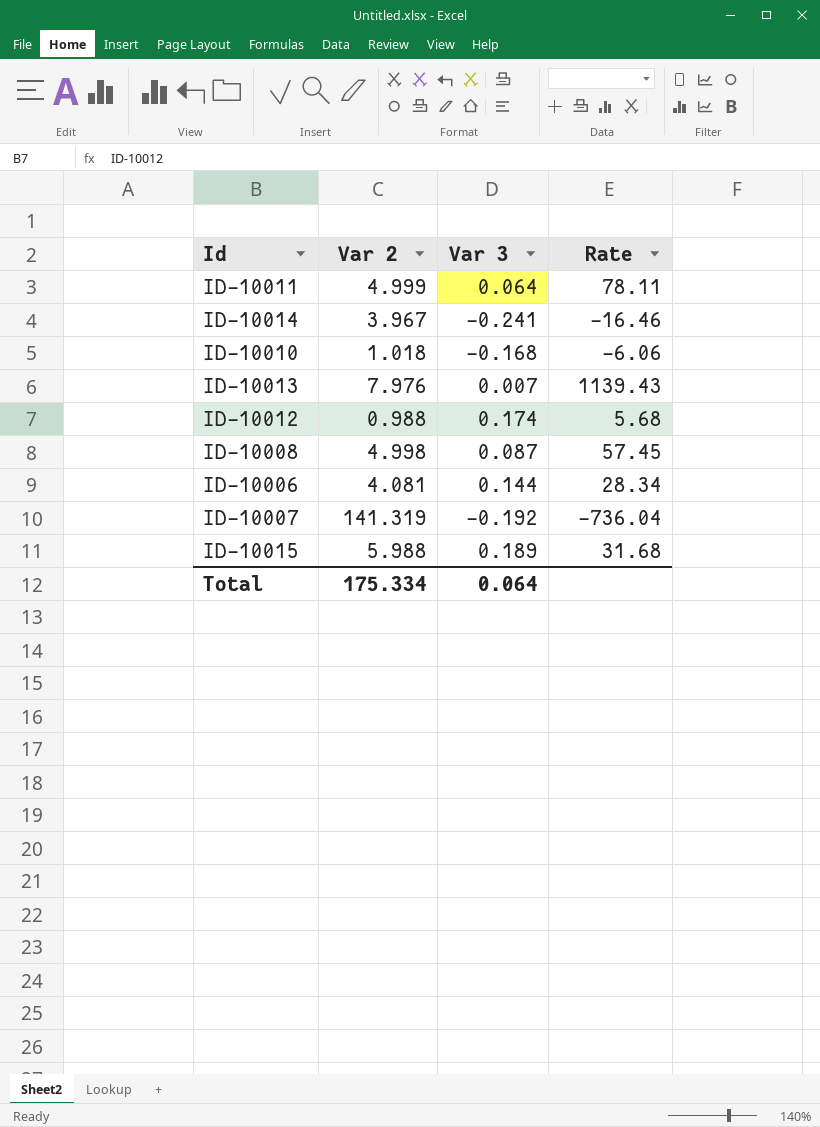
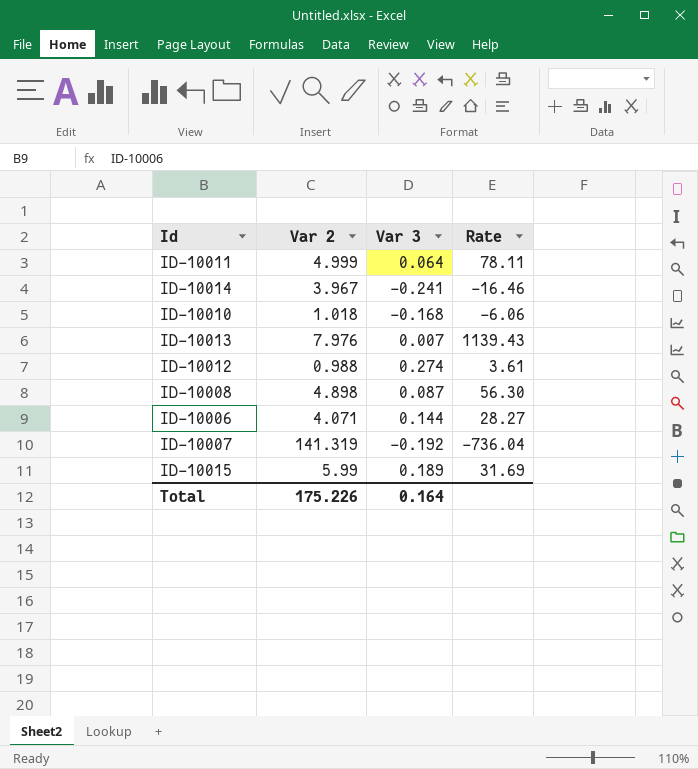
ID-10012 | Var 3: 0.174 -> 0.274
ID-10012 | Rate: 5.68 -> 3.61
ID-10008 | Var 2: 4.998 -> 4.898
ID-10008 | Rate: 57.45 -> 56.30
ID-10006 | Var 2: 4.081 -> 4.071
ID-10006 | Rate: 28.34 -> 28.27
ID-10015 | Var 2: 5.988 -> 5.99
ID-10015 | Rate: 31.68 -> 31.69
Total | Var 2: 175.334 -> 175.226
Total | Var 3: 0.064 -> 0.164

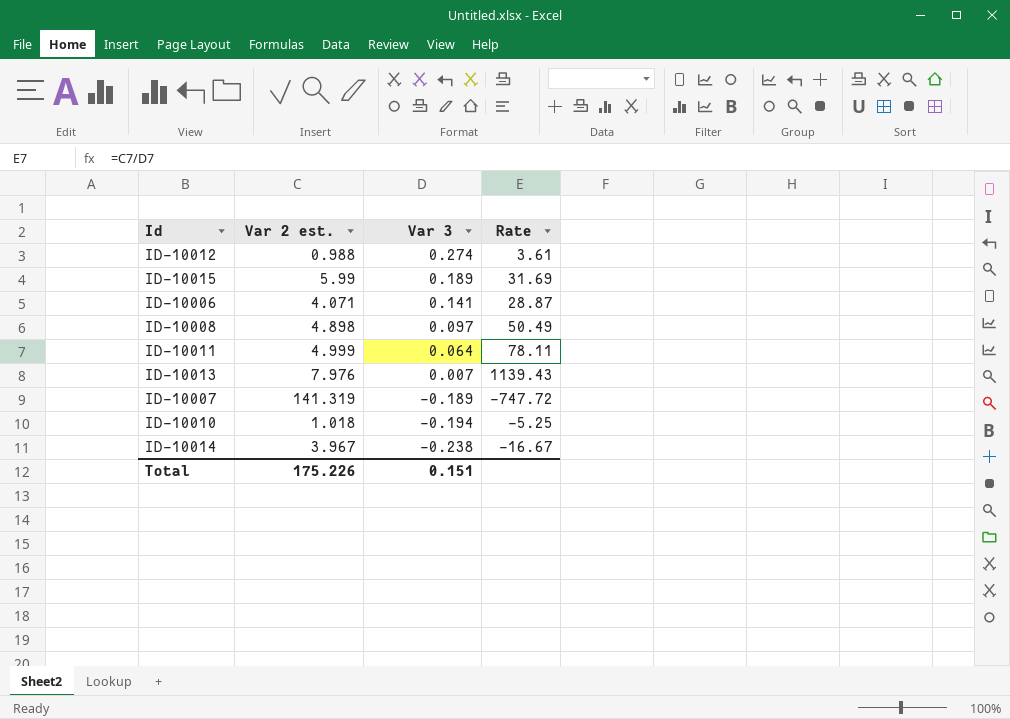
row order: none -> Var 3 descending
column name: Var 2 -> Var 2 est.
ID-10006 | Var 3: 0.144 -> 0.141
ID-10006 | Rate: 28.27 -> 28.87
ID-10008 | Var 3: 0.087 -> 0.097
ID-10008 | Rate: 56.30 -> 50.49
ID-10007 | Var 3: -0.192 -> -0.189
ID-10007 | Rate: -736.04 -> -747.72
ID-10010 | Var 3: -0.168 -> -0.194
ID-10010 | Rate: -6.06 -> -5.25
ID-10014 | Var 3: -0.241 -> -0.238
ID-10014 | Rate: -16.46 -> -16.67
Total | Var 3: 0.164 -> 0.151

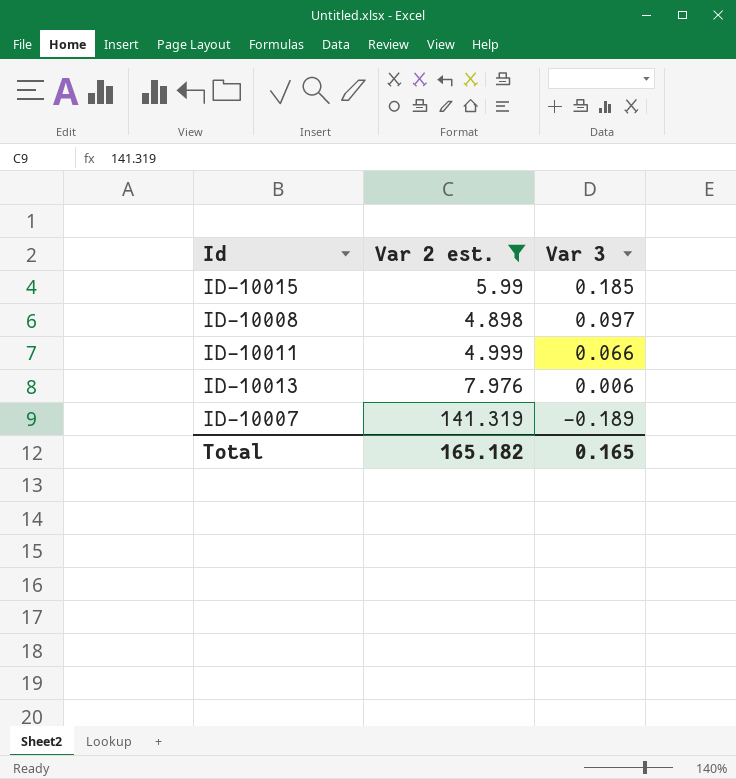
filter: none -> Var 2 est. >= 4.898
column Rate | formula: [Var 2 est.] / [Var 3] -> none
ID-10015 | Var 3: 0.189 -> 0.185
ID-10011 | Var 3: 0.064 -> 0.066
ID-10013 | Var 3: 0.007 -> 0.006
Total | Var 2 est.: 175.226 -> 165.182
Total | Var 3: 0.151 -> 0.165

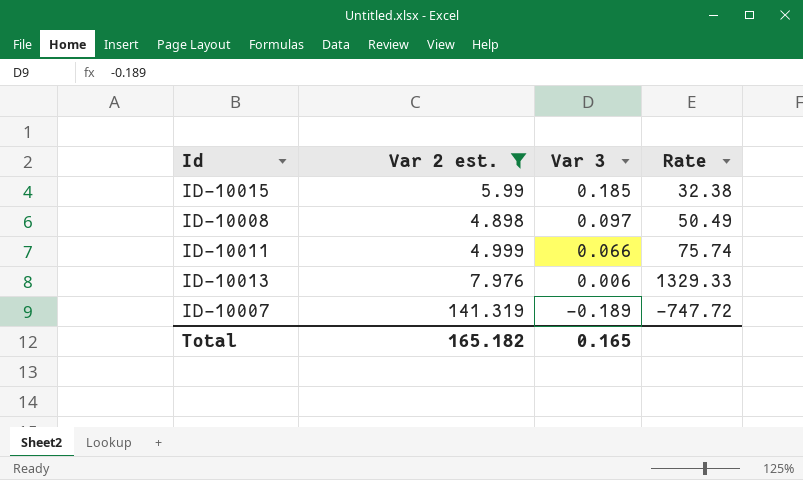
column Rate | formula: none -> [Var 2 est.] / [Var 3]

